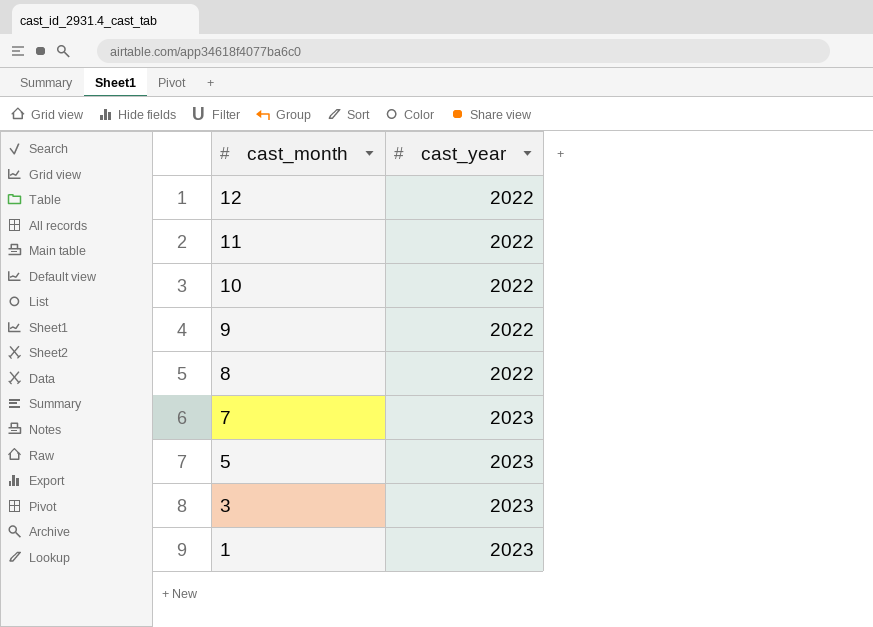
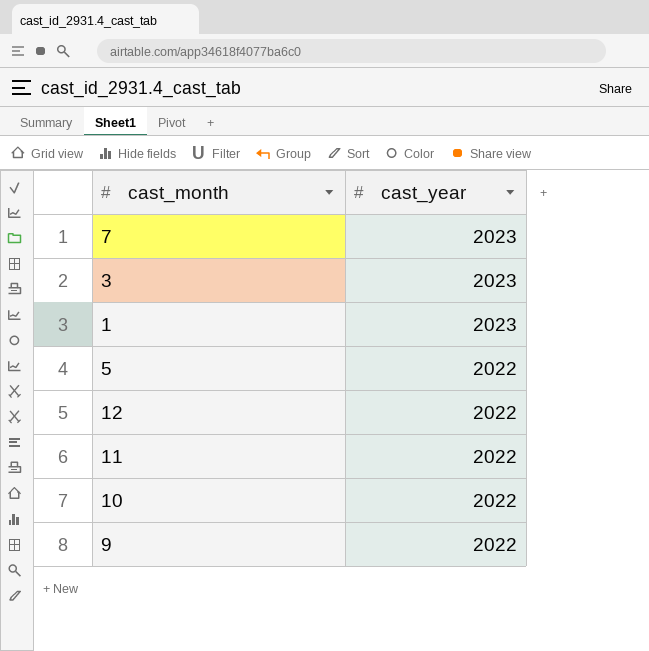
row order: cast_month descending -> cast_year descending
row 8: 2022 -> none
5 | cast_year: 2023 -> 2022

